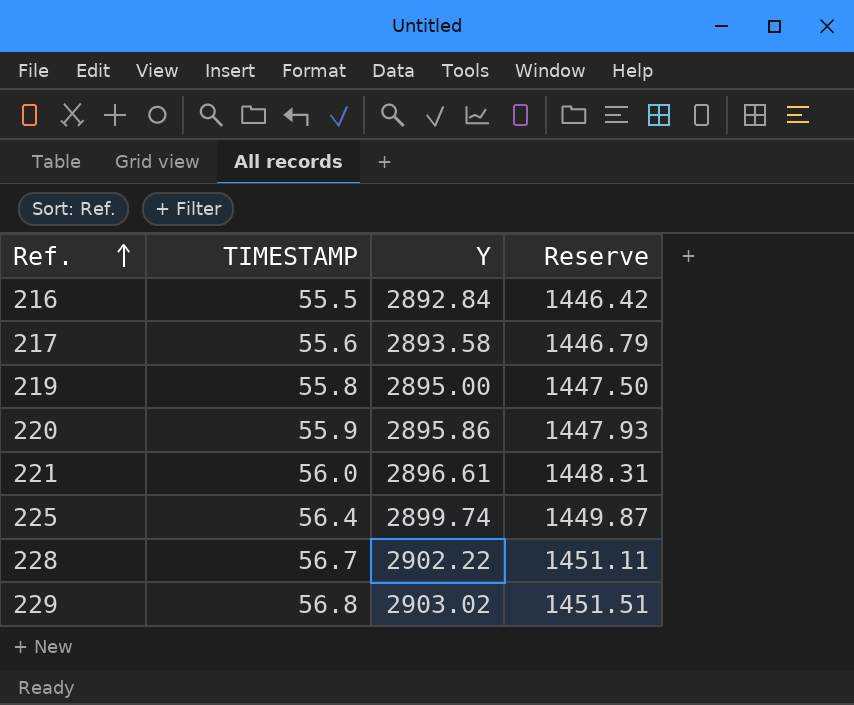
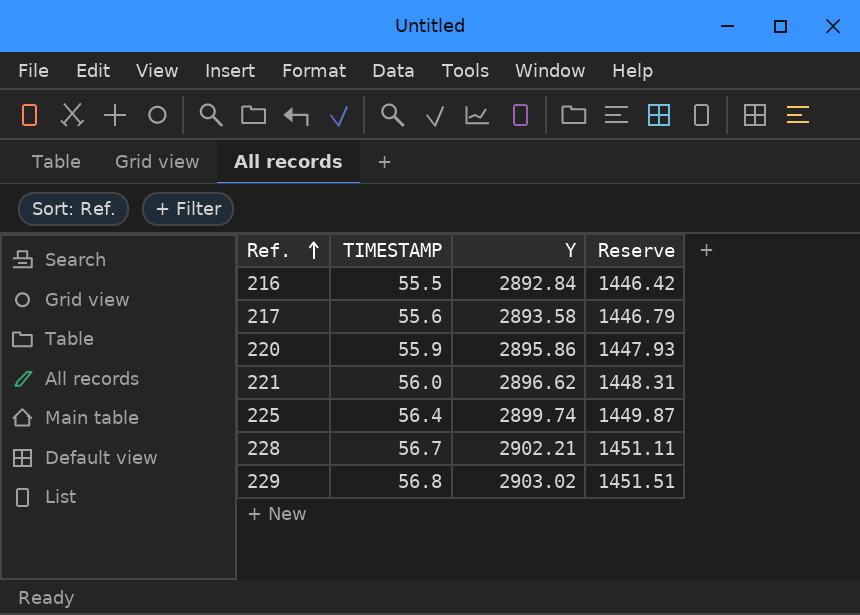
row 219: 55.8 | 2895.00 | 1447.50 -> none
221 | Y: 2896.61 -> 2896.62
228 | Y: 2902.22 -> 2902.21

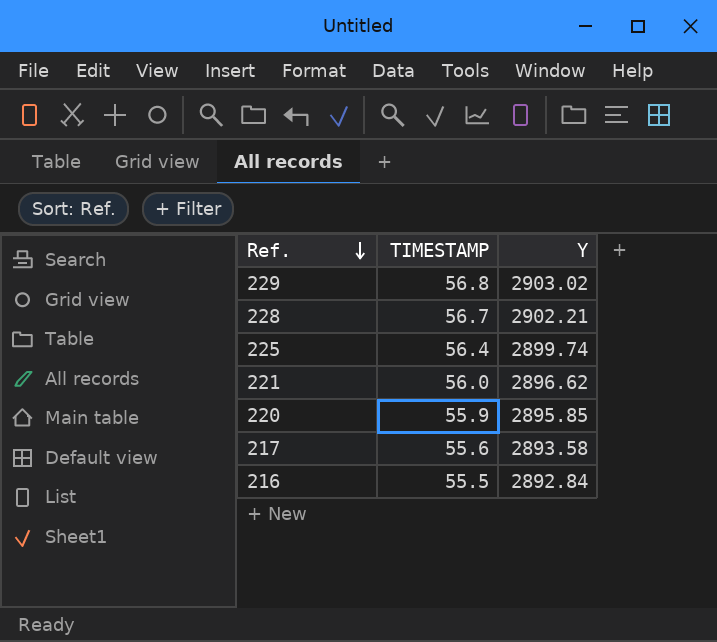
row order: Ref. ascending -> Ref. descending
column Reserve | formula: [Y] * 0.5 -> none
220 | Y: 2895.86 -> 2895.85

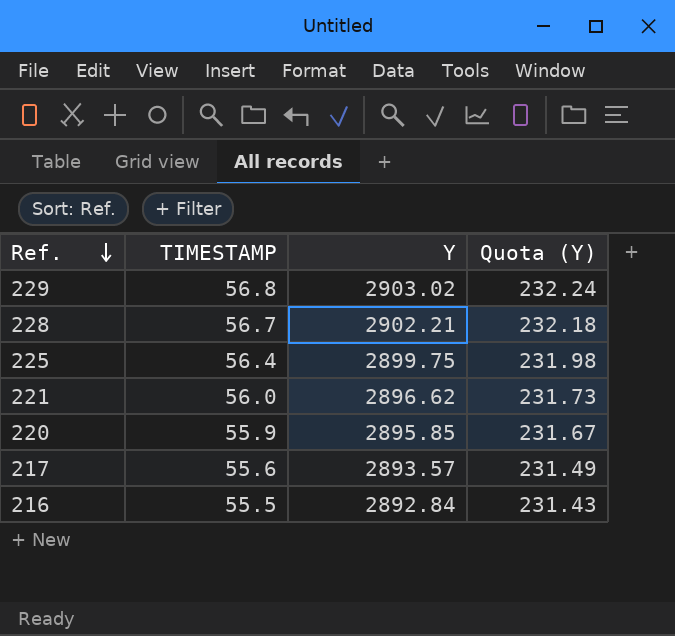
column Quota (Y) | formula: none -> [Y] * 0.08
225 | Y: 2899.74 -> 2899.75
217 | Y: 2893.58 -> 2893.57

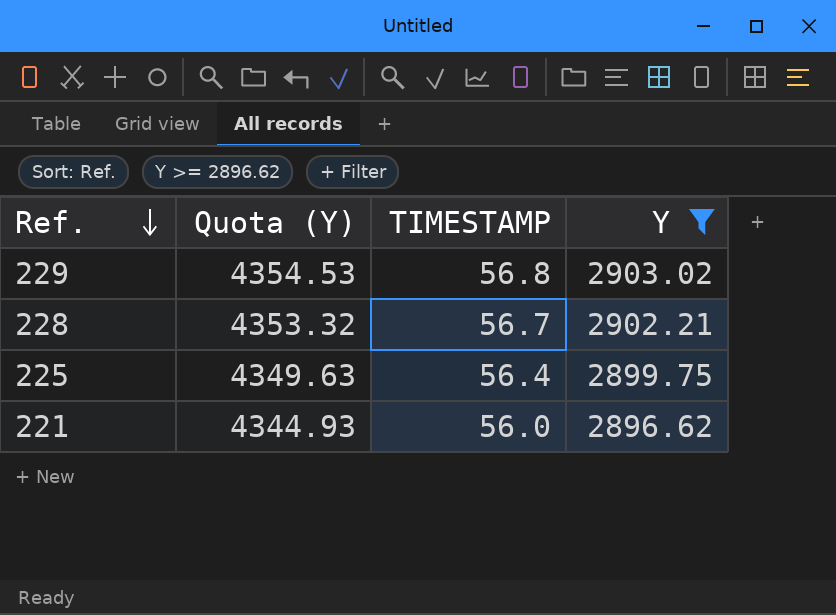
filter: none -> Y >= 2896.62
column Quota (Y) | formula: [Y] * 0.08 -> [Y] * 1.5
column Quota (Y) | position: 4 -> 2

